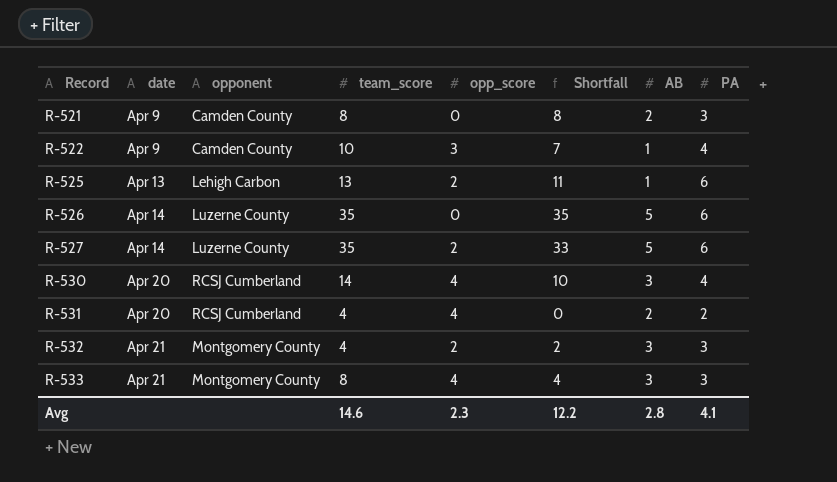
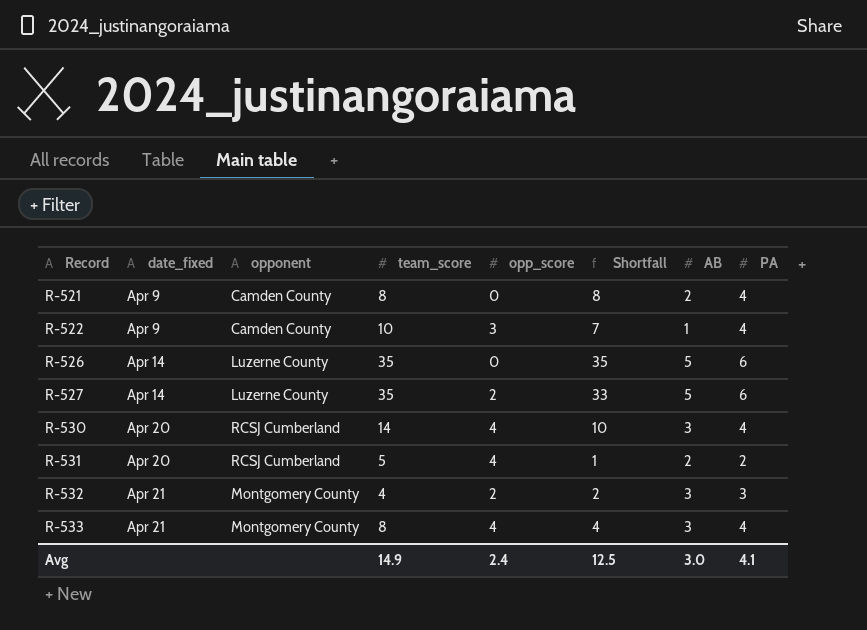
column name: date -> date_fixed
row R-525: Apr 13 | Lehigh Carbon | 13 | 2 | 11 | 1 | 6 -> none
R-521 | PA: 3 -> 4
R-531 | team_score: 4 -> 5
R-531 | Shortfall: 0 -> 1
R-533 | PA: 3 -> 4
Avg | team_score: 14.6 -> 14.9
Avg | opp_score: 2.3 -> 2.4
Avg | Shortfall: 12.2 -> 12.5
Avg | AB: 2.8 -> 3.0

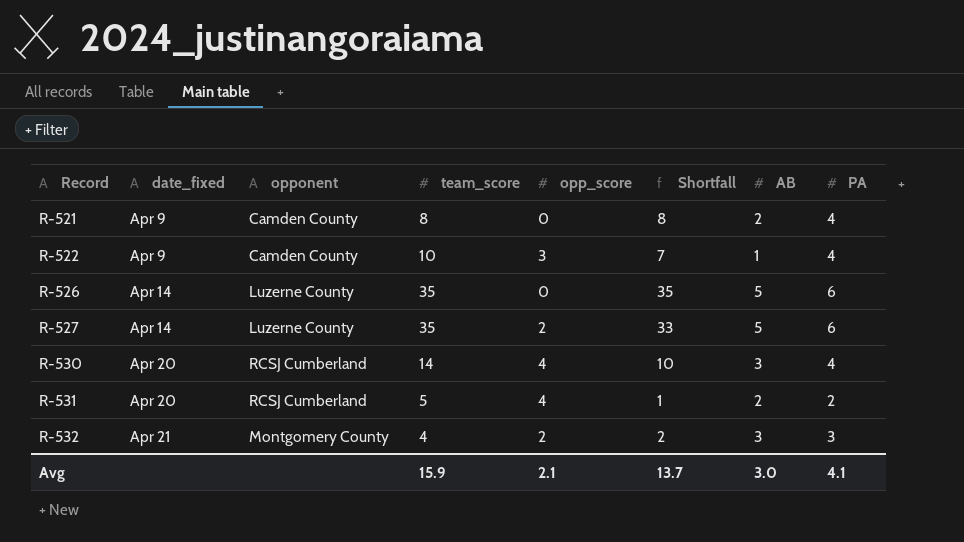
row R-533: Apr 21 | Montgomery County | 8 | 4 | 4 | 3 | 4 -> none
Avg | team_score: 14.9 -> 15.9
Avg | opp_score: 2.4 -> 2.1
Avg | Shortfall: 12.5 -> 13.7

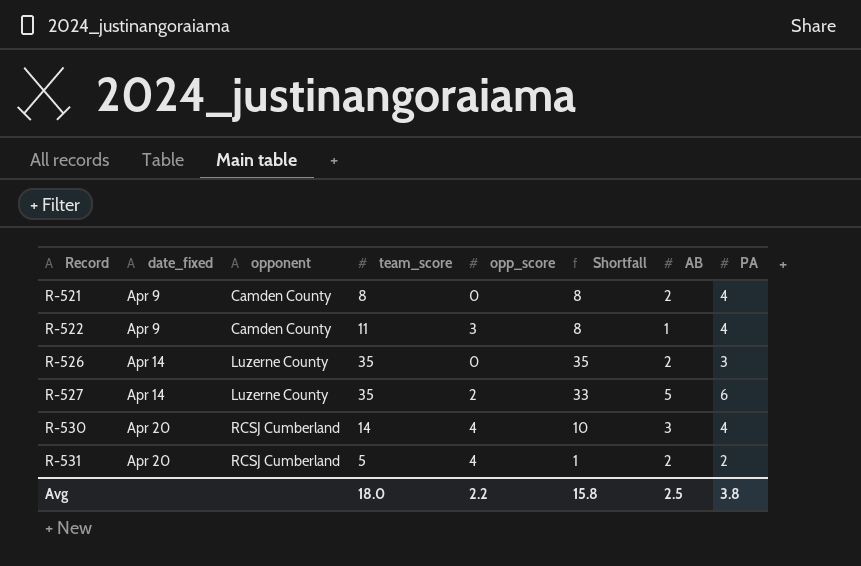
row R-532: Apr 21 | Montgomery County | 4 | 2 | 2 | 3 | 3 -> none
R-522 | team_score: 10 -> 11
R-522 | Shortfall: 7 -> 8
R-526 | AB: 5 -> 2
R-526 | PA: 6 -> 3
Avg | team_score: 15.9 -> 18.0
Avg | opp_score: 2.1 -> 2.2
Avg | Shortfall: 13.7 -> 15.8
Avg | AB: 3.0 -> 2.5
Avg | PA: 4.1 -> 3.8

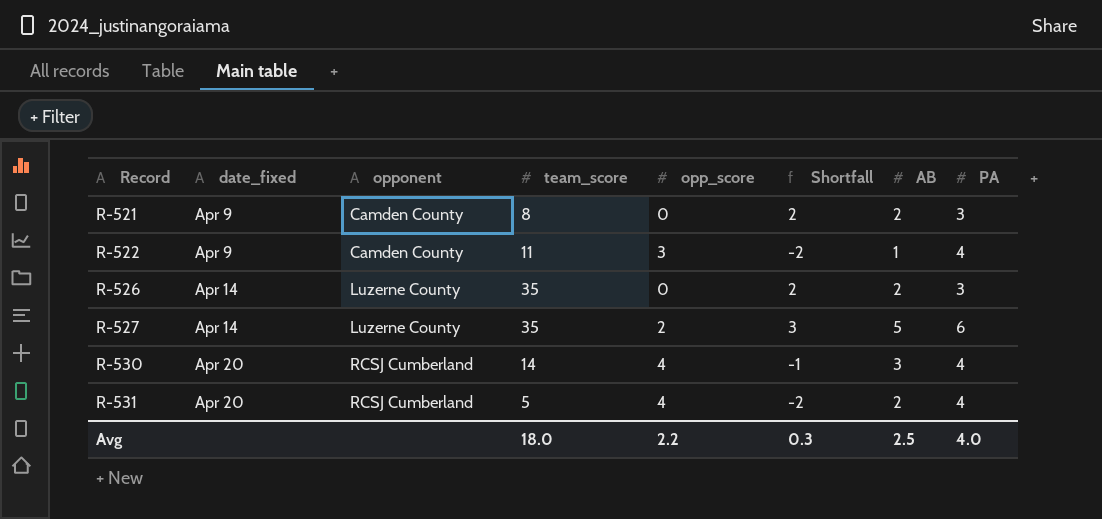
column Shortfall | formula: [team_score] - [opp_score] -> [AB] - [opp_score]
R-521 | PA: 4 -> 3
R-531 | PA: 2 -> 4
Avg | Shortfall: 15.8 -> 0.3
Avg | PA: 3.8 -> 4.0

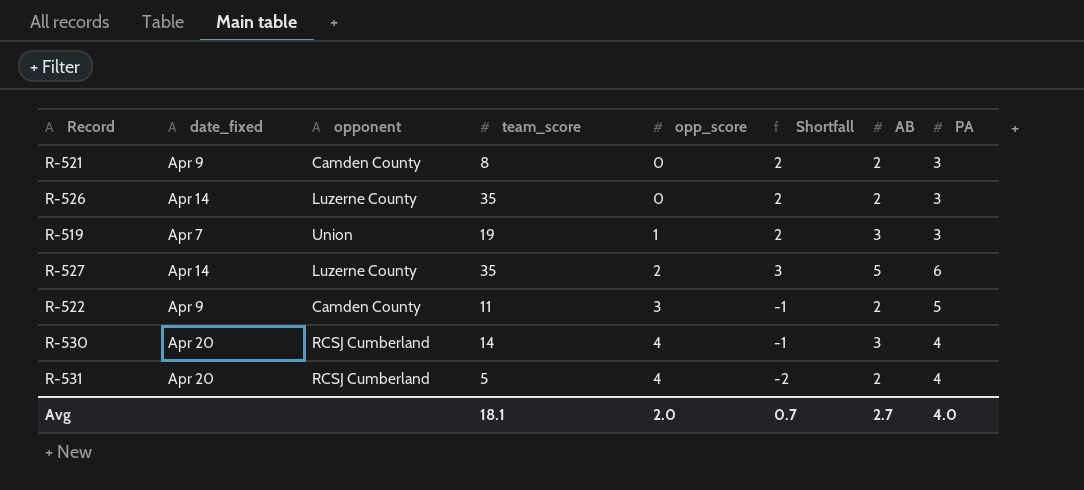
row order: Record ascending -> opp_score ascending
row R-519: none -> Apr 7 | Union | 19 | 1 | 2 | 3 | 3
R-522 | Shortfall: -2 -> -1
R-522 | AB: 1 -> 2
R-522 | PA: 4 -> 5
Avg | team_score: 18.0 -> 18.1
Avg | opp_score: 2.2 -> 2.0
Avg | Shortfall: 0.3 -> 0.7
Avg | AB: 2.5 -> 2.7

